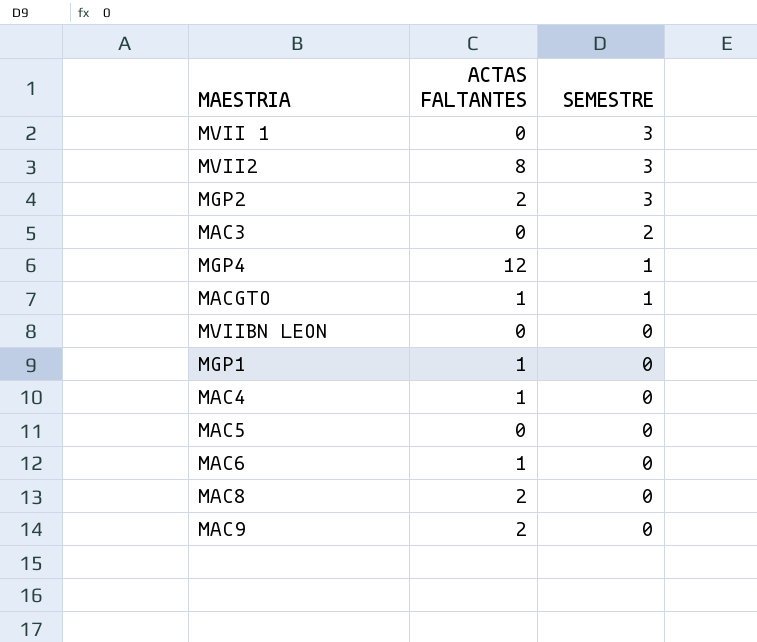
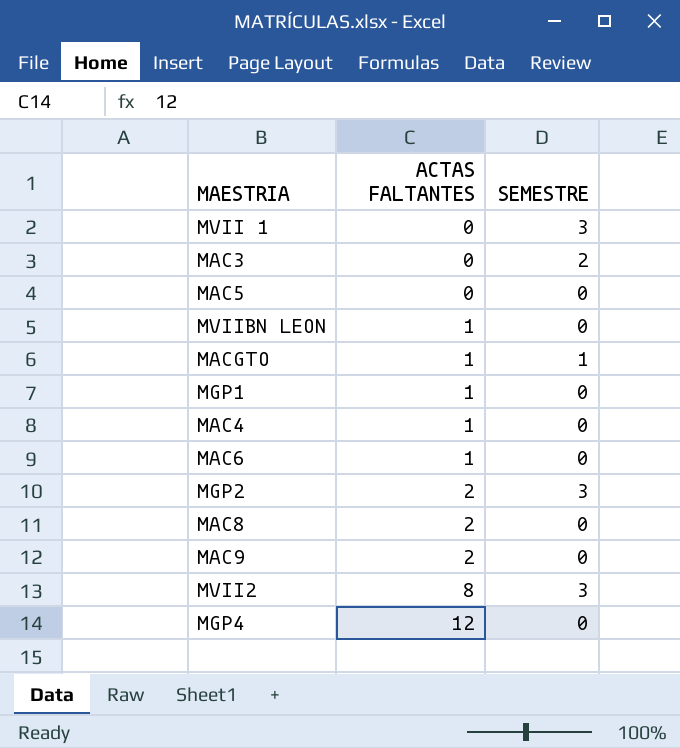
row order: SEMESTRE descending -> ACTAS FALTANTES ascending
MVIIBN LEON | ACTAS FALTANTES: 0 -> 1
MGP4 | SEMESTRE: 1 -> 0

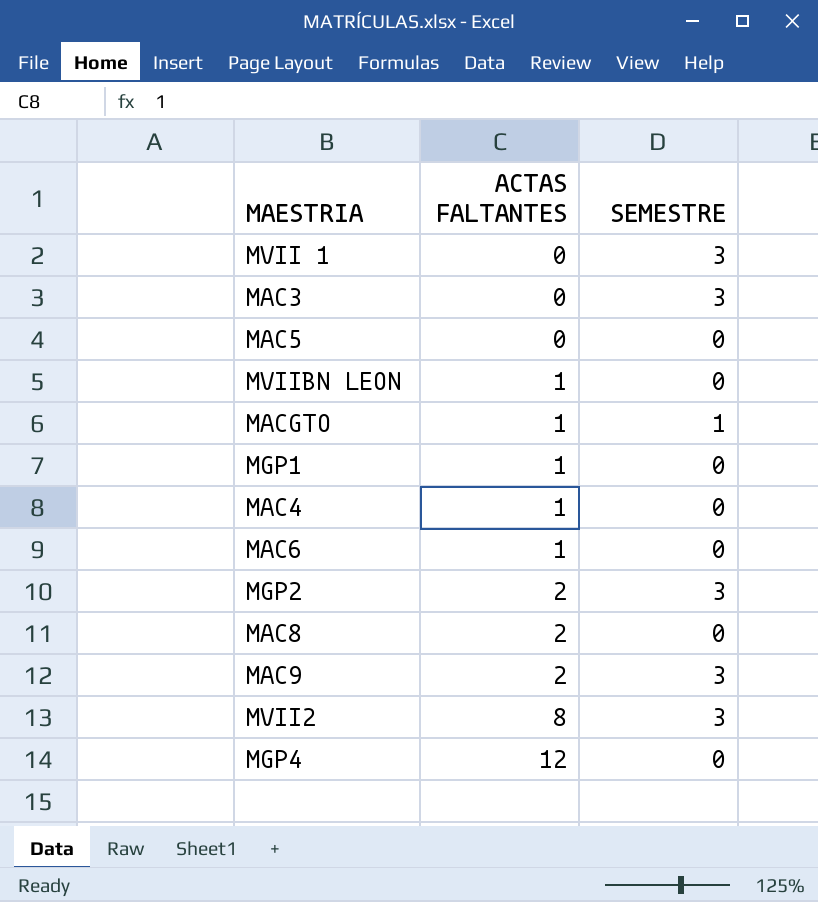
MAC3 | SEMESTRE: 2 -> 3
MAC9 | SEMESTRE: 0 -> 3

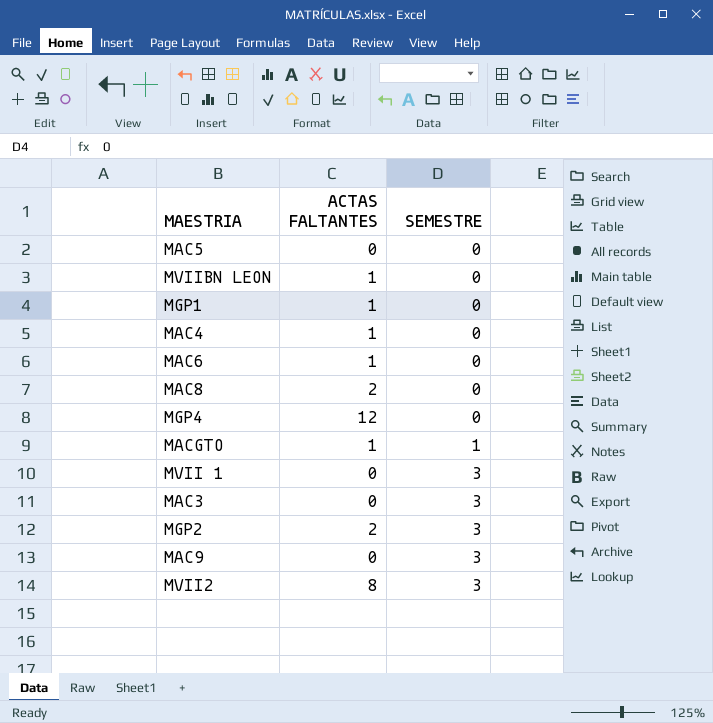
row order: ACTAS FALTANTES ascending -> SEMESTRE ascending
MAC9 | ACTAS FALTANTES: 2 -> 0

